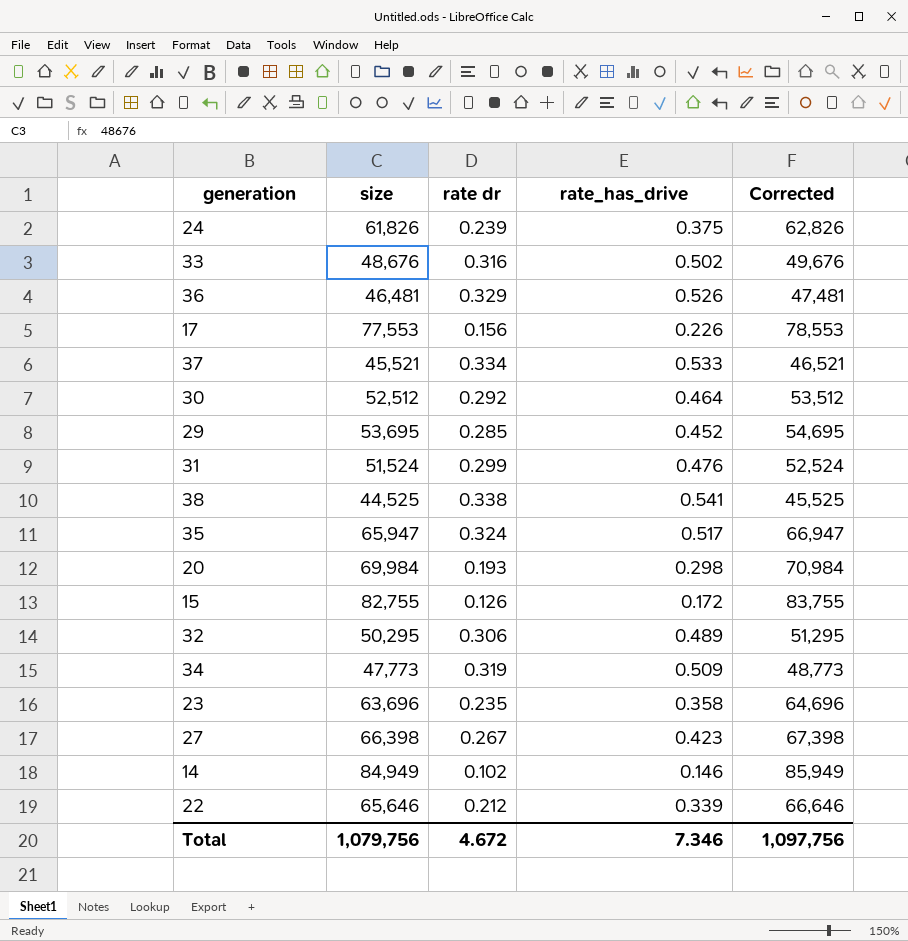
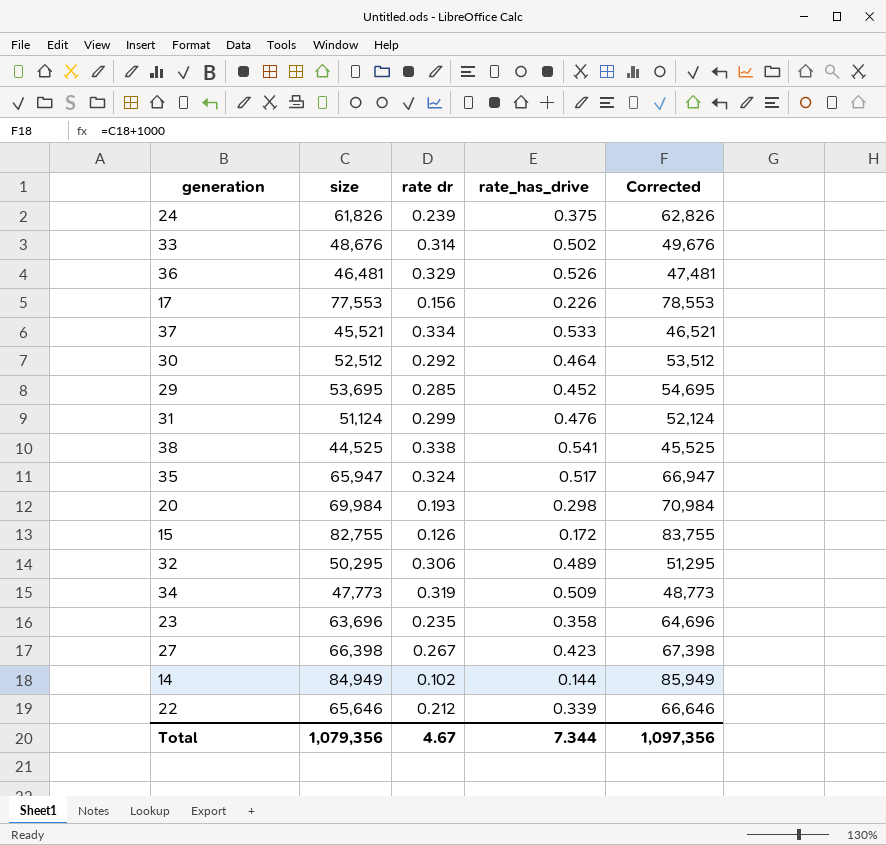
33 | rate dr: 0.316 -> 0.314
31 | size: 51,524 -> 51,124
31 | Corrected: 52,524 -> 52,124
14 | rate_has_drive: 0.146 -> 0.144
Total | size: 1,079,756 -> 1,079,356
Total | rate dr: 4.672 -> 4.67
Total | rate_has_drive: 7.346 -> 7.344
Total | Corrected: 1,097,756 -> 1,097,356

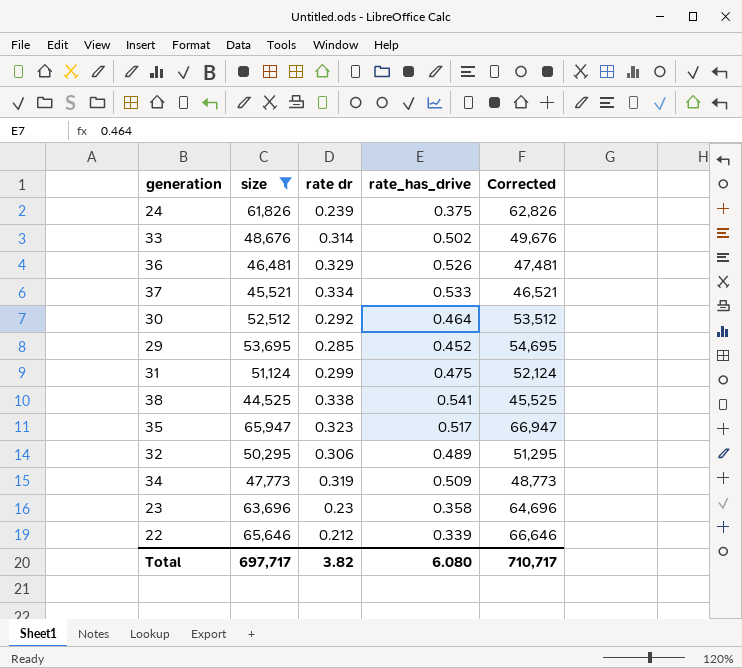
filter: none -> size <= 65,947
31 | rate_has_drive: 0.476 -> 0.475
35 | rate dr: 0.324 -> 0.323
23 | rate dr: 0.235 -> 0.23
Total | size: 1,079,356 -> 697,717
Total | rate dr: 4.67 -> 3.82
Total | rate_has_drive: 7.344 -> 6.080
Total | Corrected: 1,097,356 -> 710,717

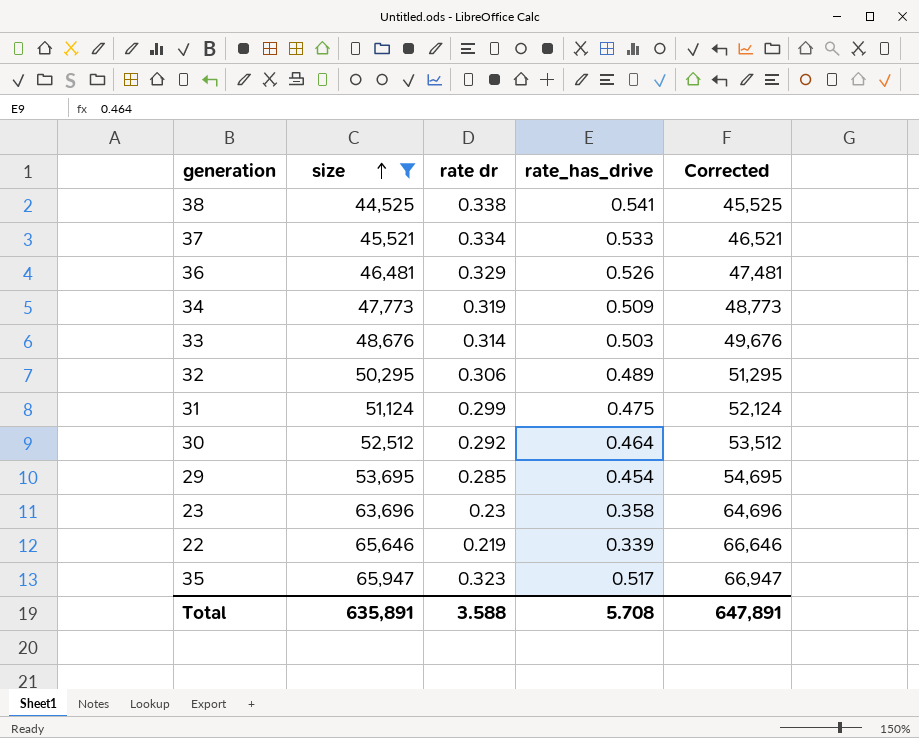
row order: none -> size ascending
row 24: 61,826 | 0.239 | 0.375 | 62,826 -> none
33 | rate_has_drive: 0.502 -> 0.503
29 | rate_has_drive: 0.452 -> 0.454
22 | rate dr: 0.212 -> 0.219
Total | size: 697,717 -> 635,891
Total | rate dr: 3.82 -> 3.588
Total | rate_has_drive: 6.080 -> 5.708
Total | Corrected: 710,717 -> 647,891

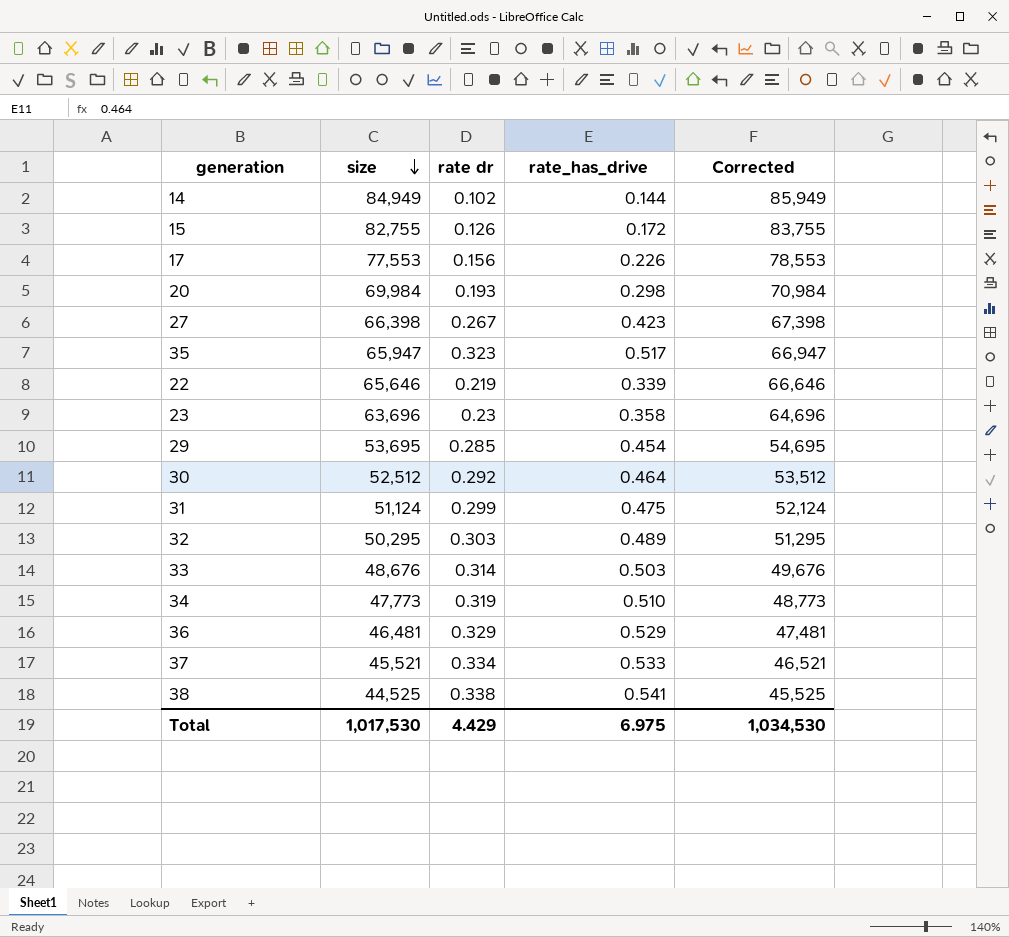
filter: size <= 65,947 -> none
row order: size ascending -> size descending
32 | rate dr: 0.306 -> 0.303
34 | rate_has_drive: 0.509 -> 0.510
36 | rate_has_drive: 0.526 -> 0.529
Total | size: 635,891 -> 1,017,530
Total | rate dr: 3.588 -> 4.429
Total | rate_has_drive: 5.708 -> 6.975
Total | Corrected: 647,891 -> 1,034,530

